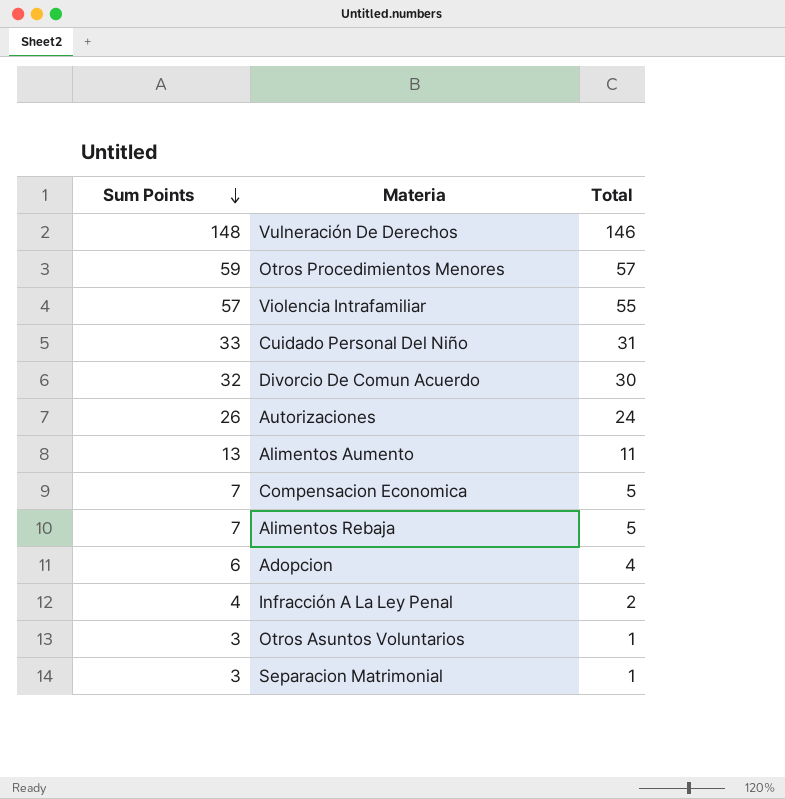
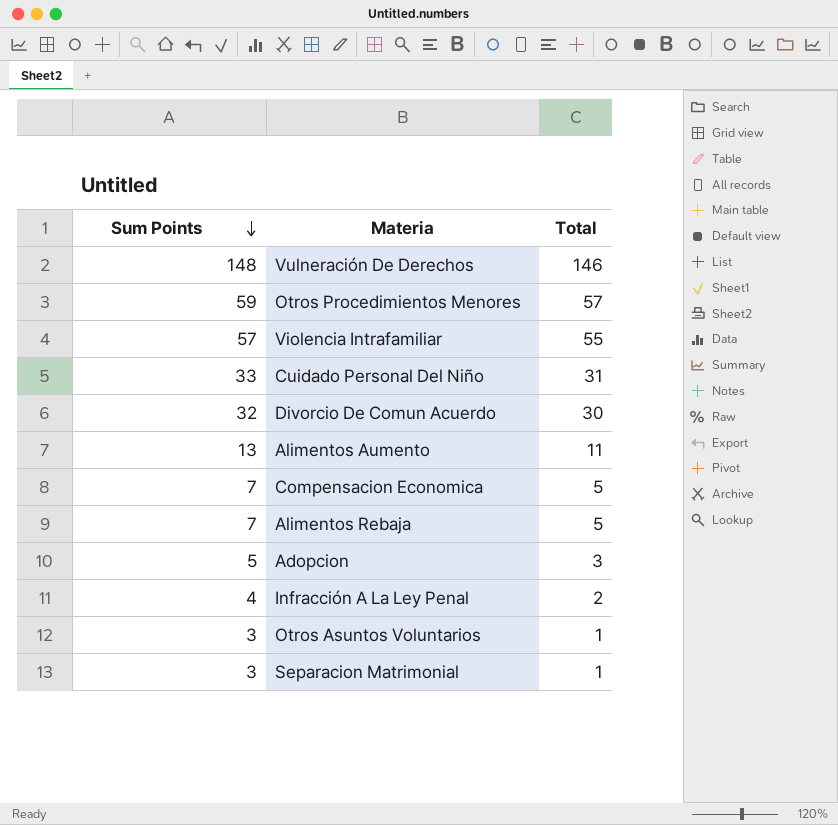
row Autorizaciones: 26 | 24 -> none
Adopcion | Sum Points: 6 -> 5
Adopcion | Total: 4 -> 3

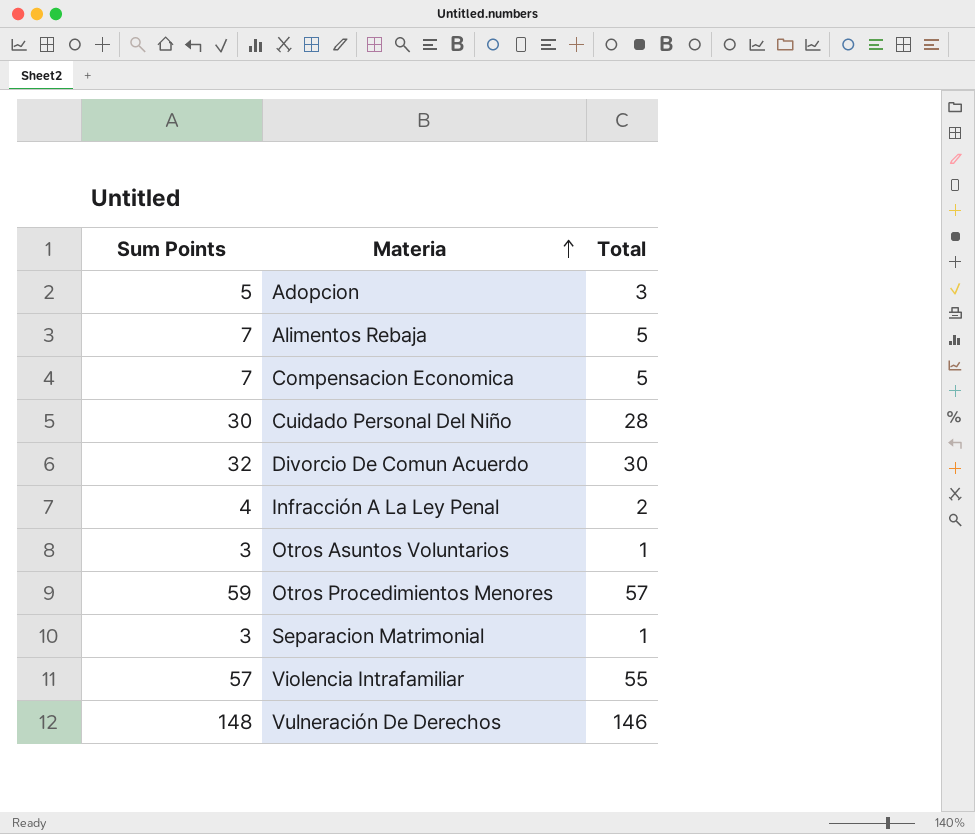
row order: Sum Points descending -> Materia ascending
row Alimentos Aumento: 13 | 11 -> none
Cuidado Personal Del Niño | Sum Points: 33 -> 30
Cuidado Personal Del Niño | Total: 31 -> 28

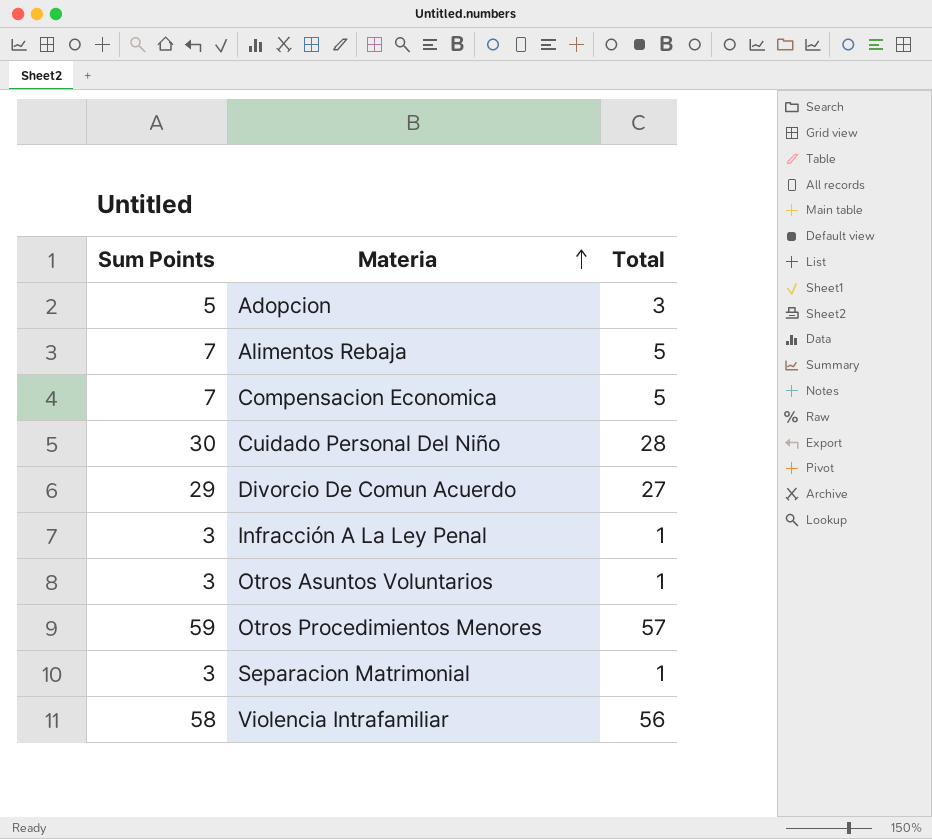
row Vulneración De Derechos: 148 | 146 -> none
Divorcio De Comun Acuerdo | Sum Points: 32 -> 29
Divorcio De Comun Acuerdo | Total: 30 -> 27
Infracción A La Ley Penal | Sum Points: 4 -> 3
Infracción A La Ley Penal | Total: 2 -> 1
Violencia Intrafamiliar | Sum Points: 57 -> 58
Violencia Intrafamiliar | Total: 55 -> 56

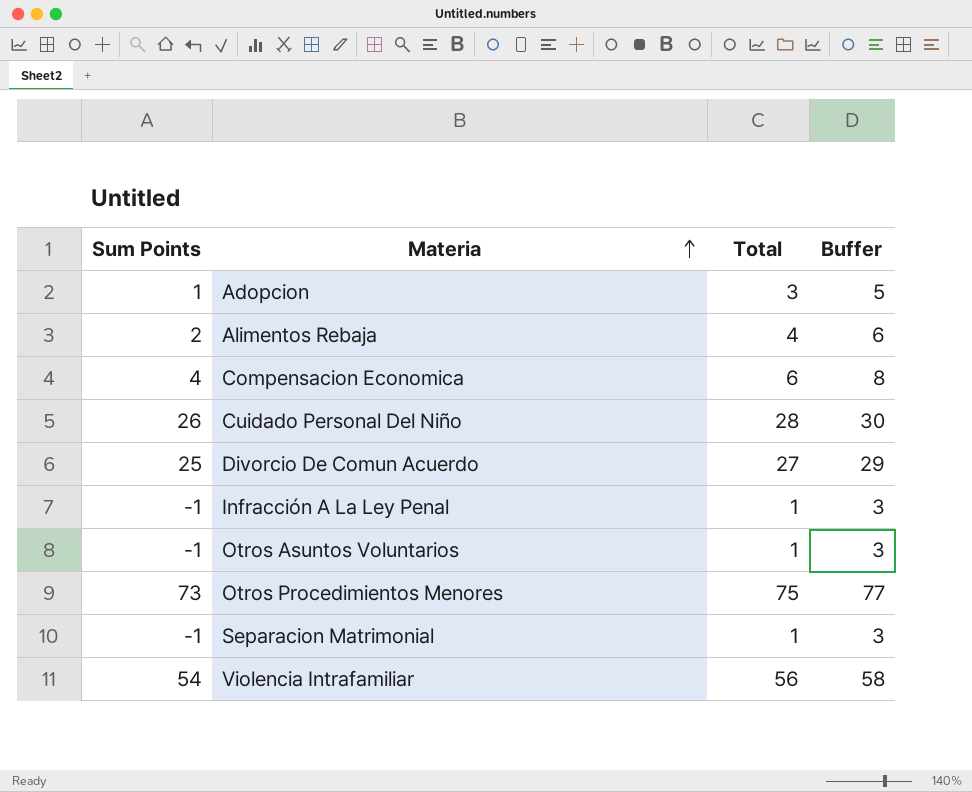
column Sum Points | formula: [Total] + 2 -> [Total] - 2
column Buffer | formula: none -> [Total] + 2
Alimentos Rebaja | Total: 5 -> 4
Compensacion Economica | Total: 5 -> 6
Otros Procedimientos Menores | Total: 57 -> 75

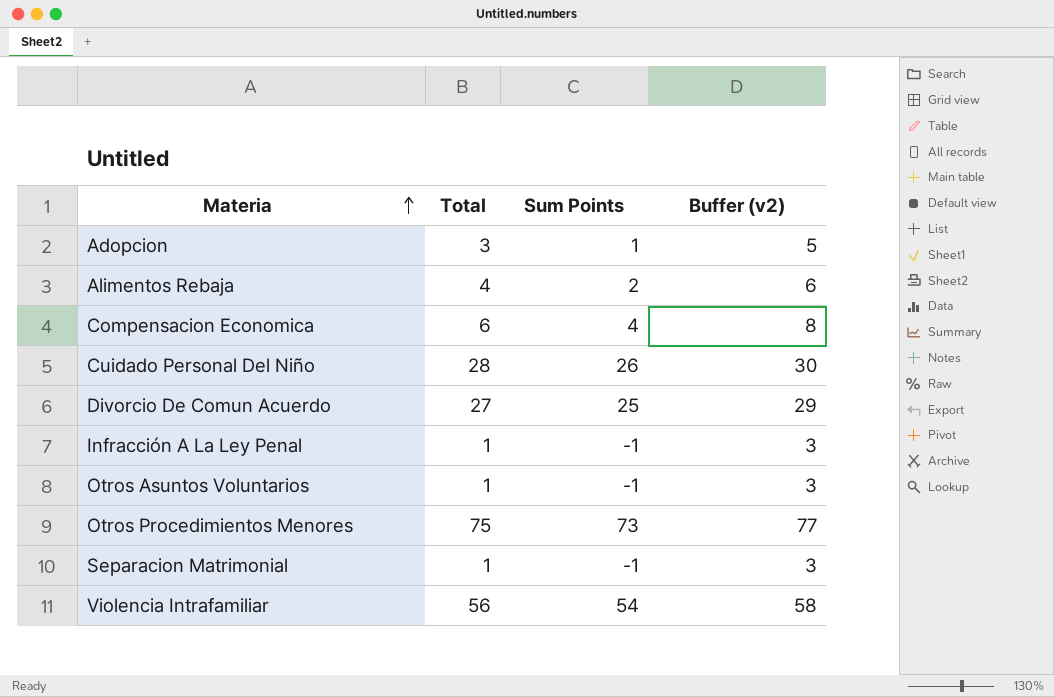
column Sum Points | position: 1 -> 3
column name: Buffer -> Buffer (v2)

